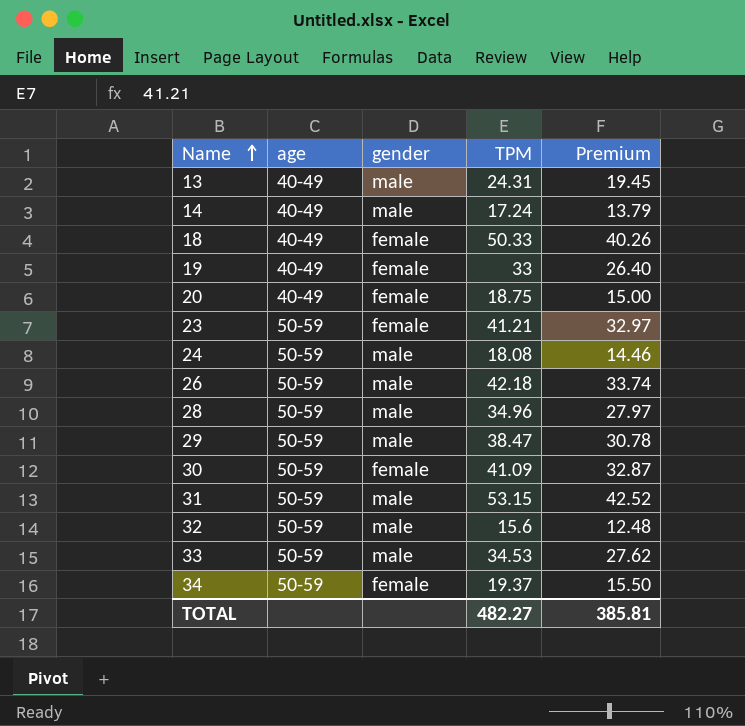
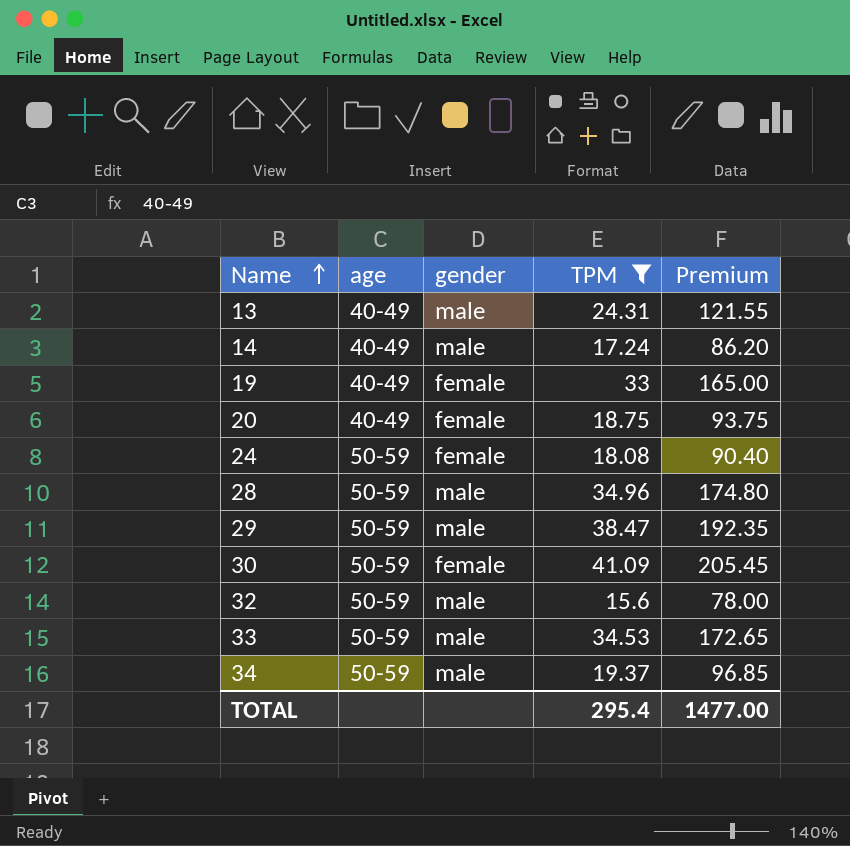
filter: none -> TPM <= 41.09
column Premium | formula: [TPM] * 0.8 -> [TPM] * 5
24 | gender: male -> female
34 | gender: female -> male
TOTAL | TPM: 482.27 -> 295.4
TOTAL | Premium: 385.81 -> 1477.00

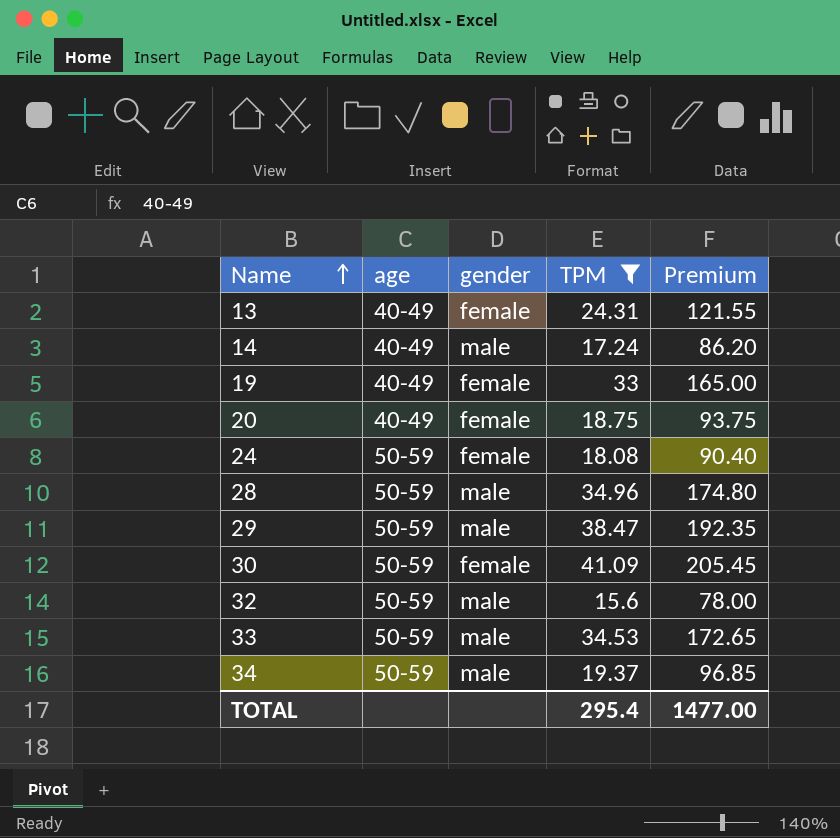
13 | gender: male -> female

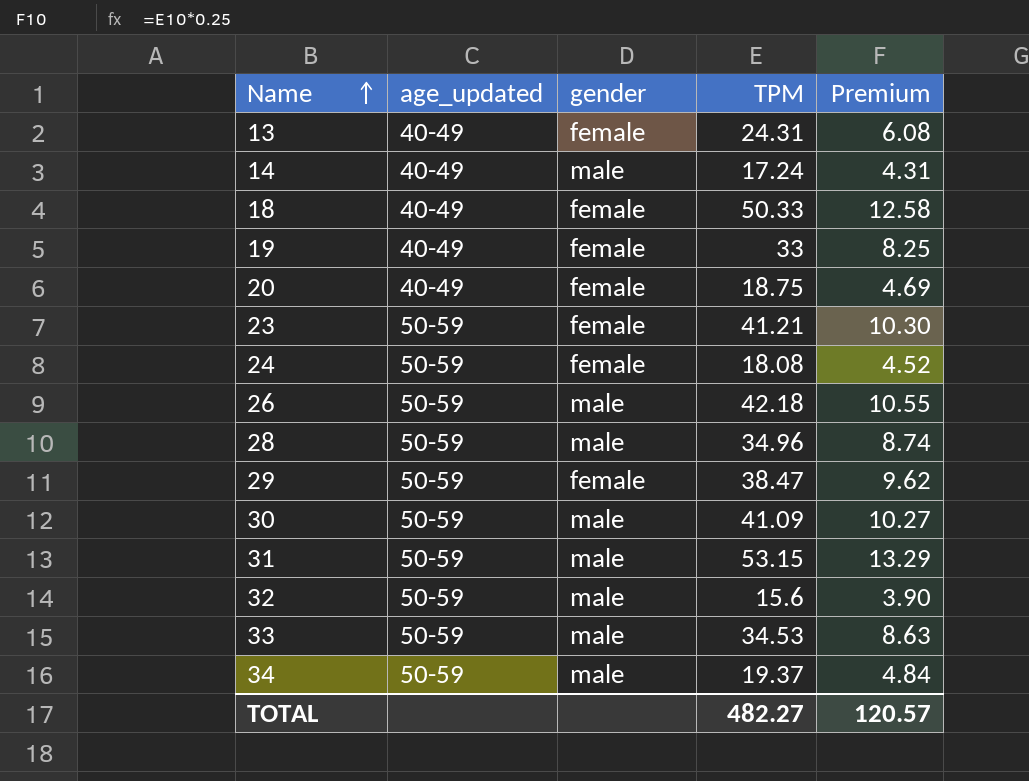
filter: TPM <= 41.09 -> none
column name: age -> age_updated
column Premium | formula: [TPM] * 5 -> [TPM] * 0.25
29 | gender: male -> female
30 | gender: female -> male
TOTAL | TPM: 295.4 -> 482.27
TOTAL | Premium: 1477.00 -> 120.57

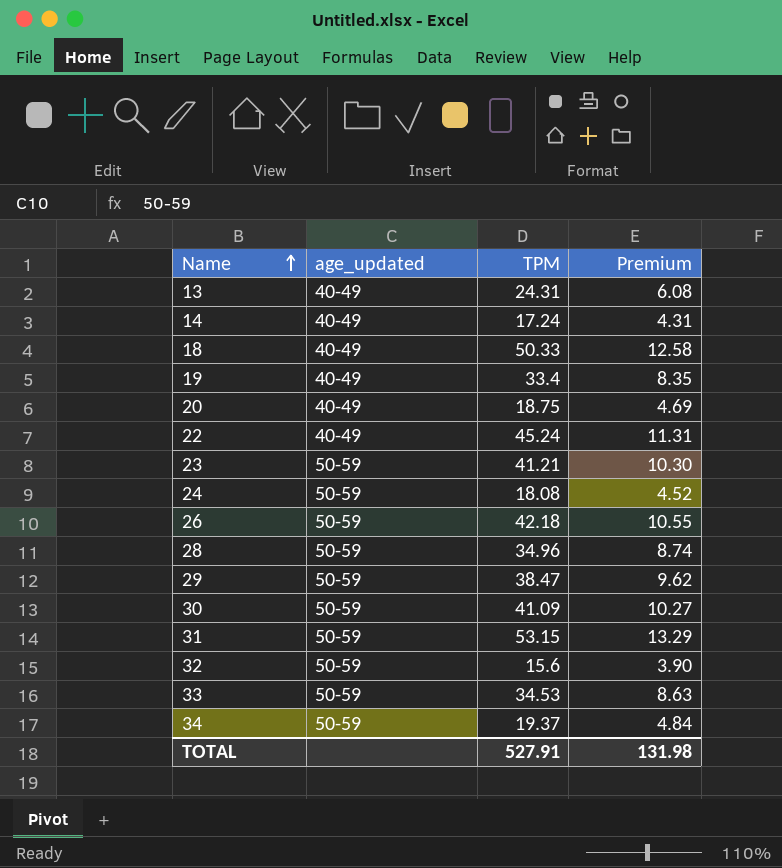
column gender | position: 3 -> none
19 | TPM: 33 -> 33.4
19 | Premium: 8.25 -> 8.35
row 22: none -> 40-49 | 45.24 | 11.31
TOTAL | TPM: 482.27 -> 527.91
TOTAL | Premium: 120.57 -> 131.98

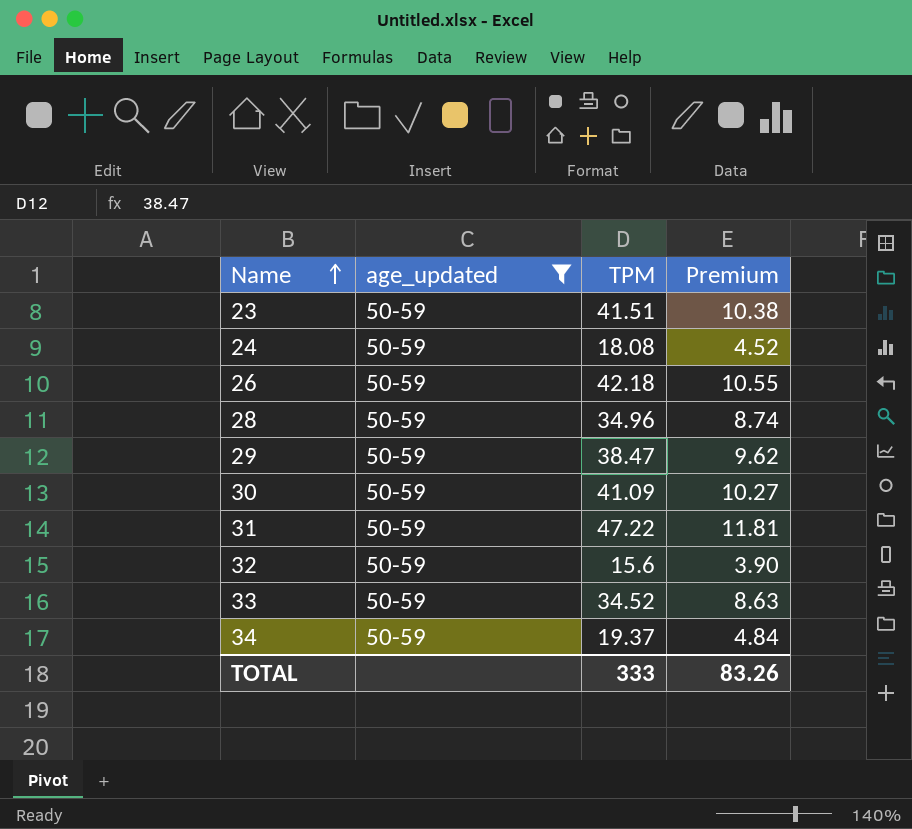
filter: none -> age_updated = 50-59
23 | TPM: 41.21 -> 41.51
23 | Premium: 10.30 -> 10.38
31 | TPM: 53.15 -> 47.22
31 | Premium: 13.29 -> 11.81
33 | TPM: 34.53 -> 34.52
TOTAL | TPM: 527.91 -> 333
TOTAL | Premium: 131.98 -> 83.26

